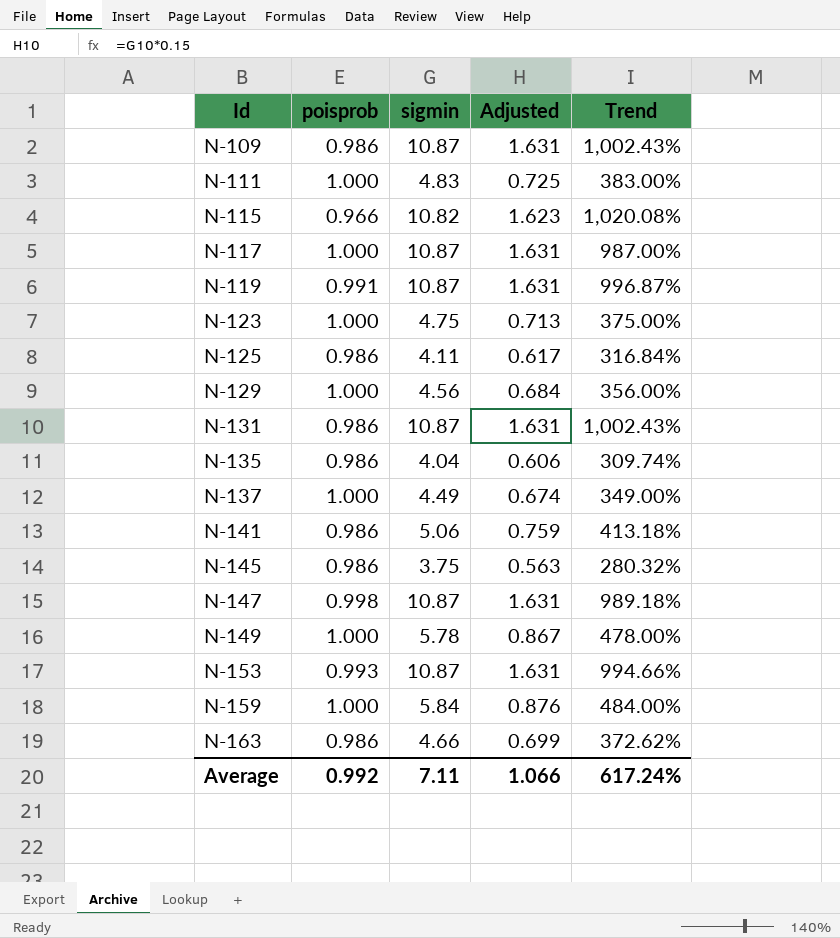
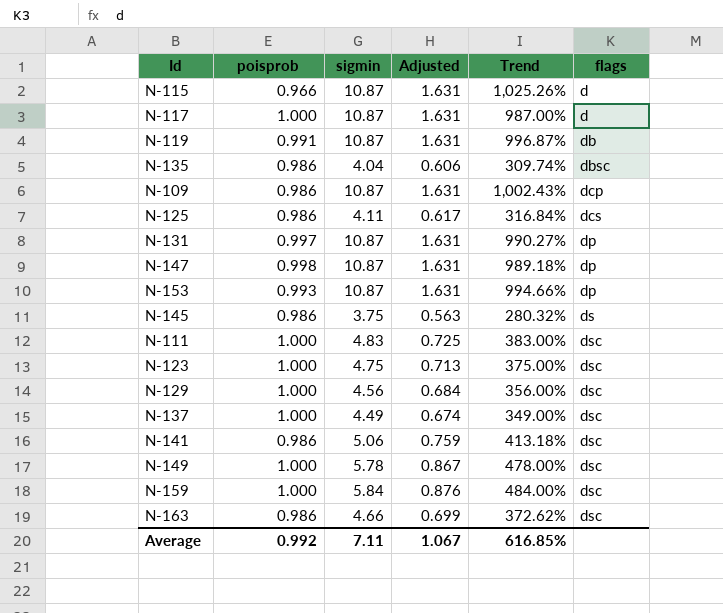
row order: Id ascending -> flags ascending
column flags | position: none -> 6
N-115 | sigmin: 10.82 -> 10.87
N-115 | Adjusted: 1.623 -> 1.631
N-115 | Trend: 1,020.08% -> 1,025.26%
N-131 | poisprob: 0.986 -> 0.997
N-131 | Trend: 1,002.43% -> 990.27%
Average | Adjusted: 1.066 -> 1.067
Average | Trend: 617.24% -> 616.85%

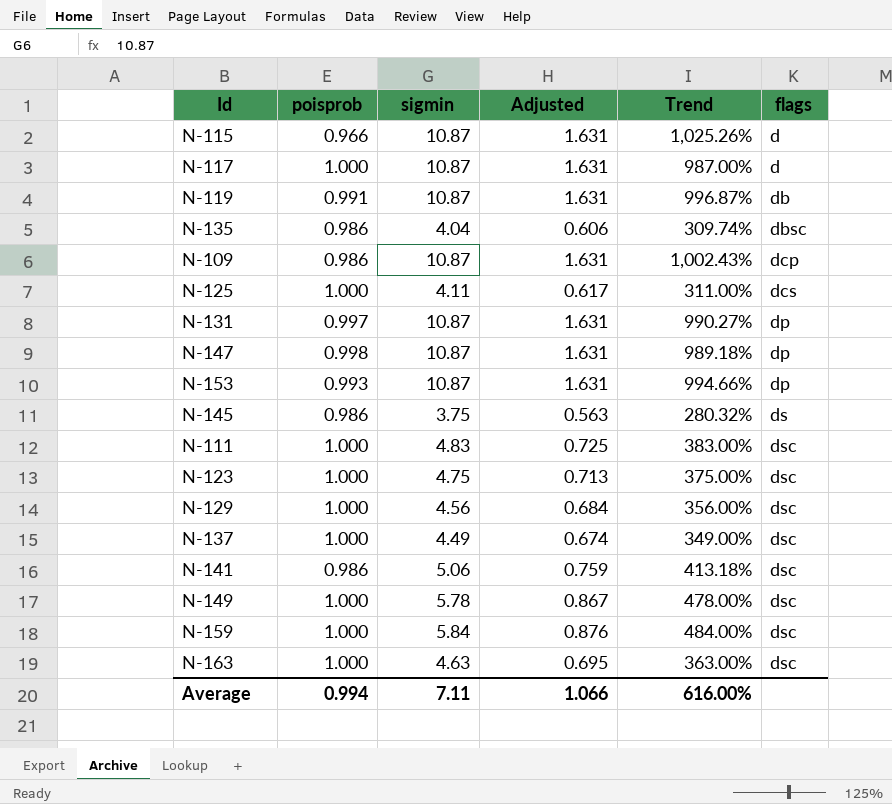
N-125 | poisprob: 0.986 -> 1.000
N-125 | Trend: 316.84% -> 311.00%
N-163 | poisprob: 0.986 -> 1.000
N-163 | sigmin: 4.66 -> 4.63
N-163 | Adjusted: 0.699 -> 0.695
N-163 | Trend: 372.62% -> 363.00%
Average | poisprob: 0.992 -> 0.994
Average | Adjusted: 1.067 -> 1.066
Average | Trend: 616.85% -> 616.00%

